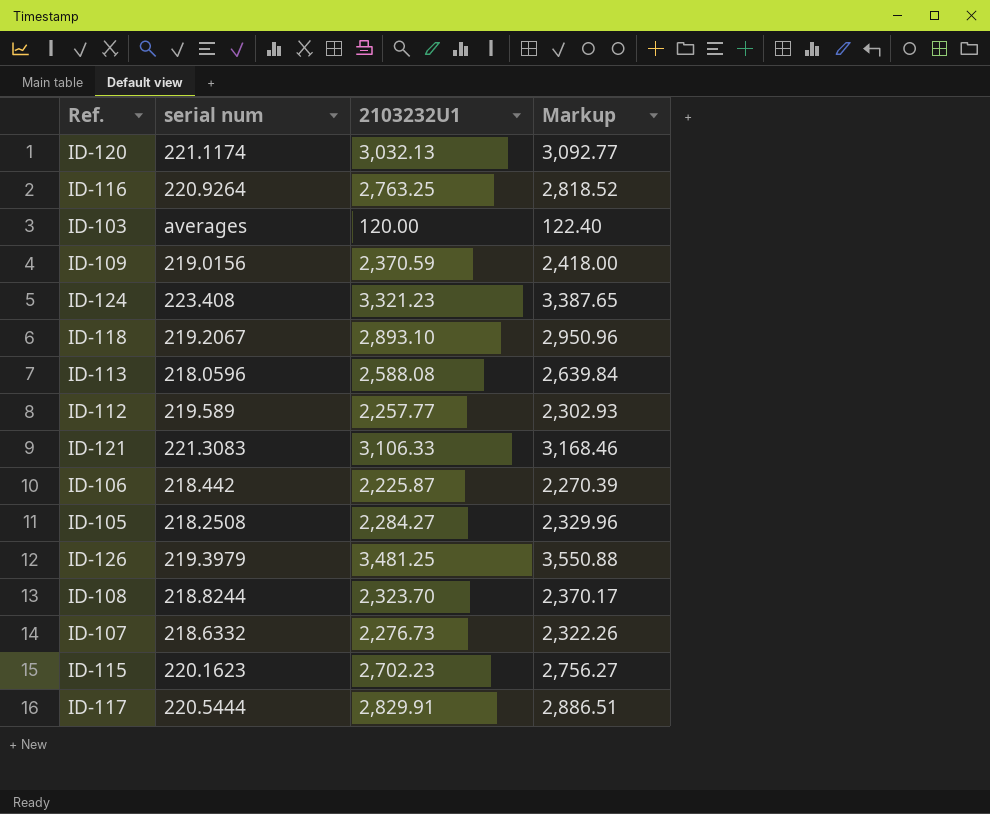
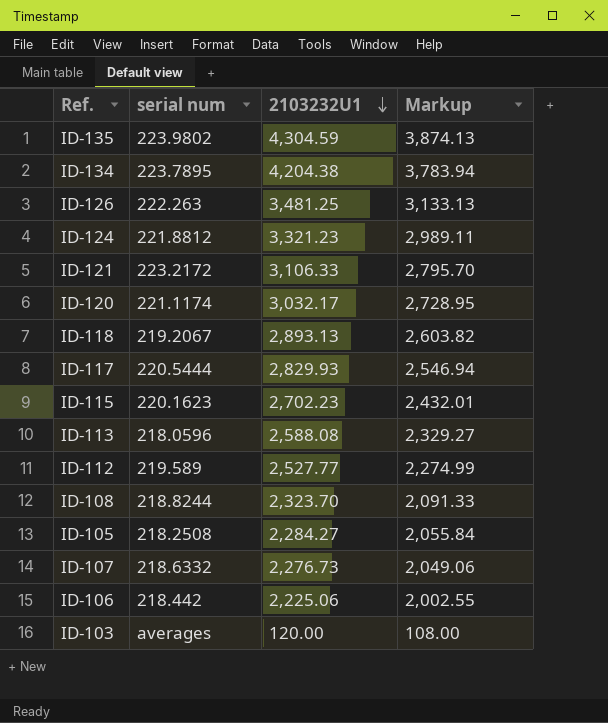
row order: none -> 2103232U1 descending
column Markup | formula: [2103232U1] * 1.02 -> [2103232U1] * 0.9
row ID-116: 220.9264 | 2,763.25 | 2,818.52 -> none
row ID-109: 219.0156 | 2,370.59 | 2,418.00 -> none
row ID-135: none -> 223.9802 | 4,304.59 | 3,874.13
row ID-134: none -> 223.7895 | 4,204.38 | 3,783.94
ID-126 | serial num: 219.3979 -> 222.263
ID-124 | serial num: 223.408 -> 221.8812
ID-121 | serial num: 221.3083 -> 223.2172
ID-120 | 2103232U1: 3,032.13 -> 3,032.17
ID-118 | 2103232U1: 2,893.10 -> 2,893.13
ID-117 | 2103232U1: 2,829.91 -> 2,829.93
ID-112 | 2103232U1: 2,257.77 -> 2,527.77
ID-106 | 2103232U1: 2,225.87 -> 2,225.06

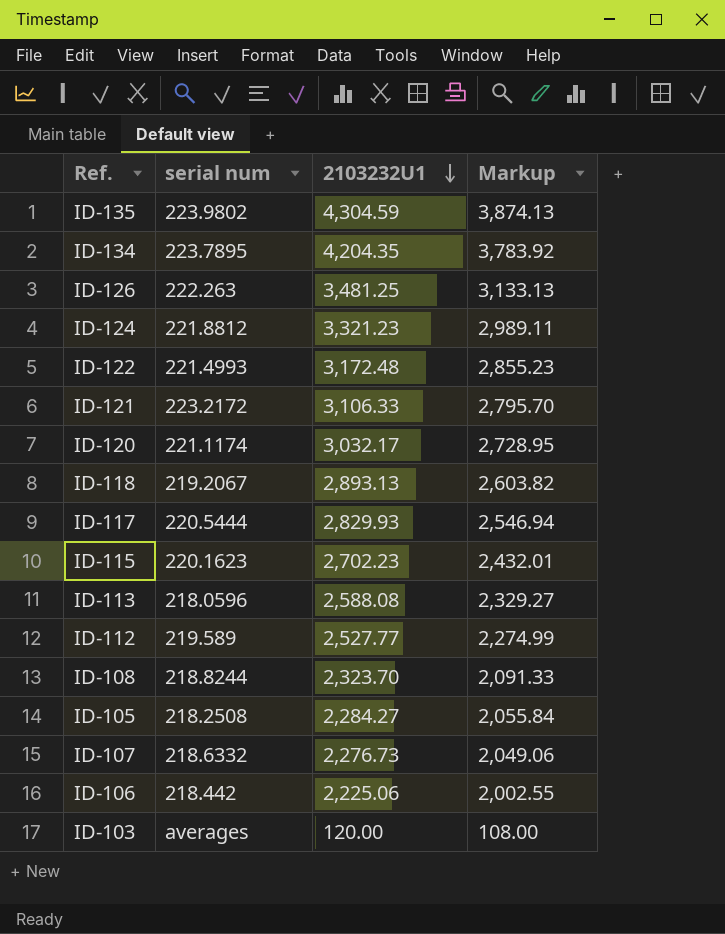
ID-134 | 2103232U1: 4,204.38 -> 4,204.35
ID-134 | Markup: 3,783.94 -> 3,783.92
row ID-122: none -> 221.4993 | 3,172.48 | 2,855.23

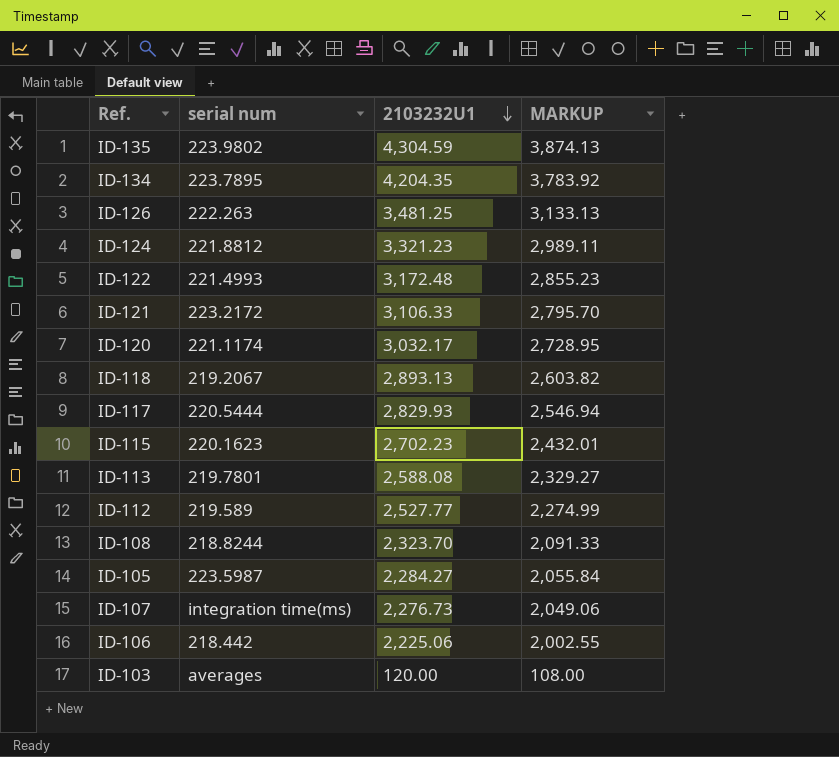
column name: Markup -> MARKUP
ID-113 | serial num: 218.0596 -> 219.7801
ID-105 | serial num: 218.2508 -> 223.5987
ID-107 | serial num: 218.6332 -> integration time(ms)

